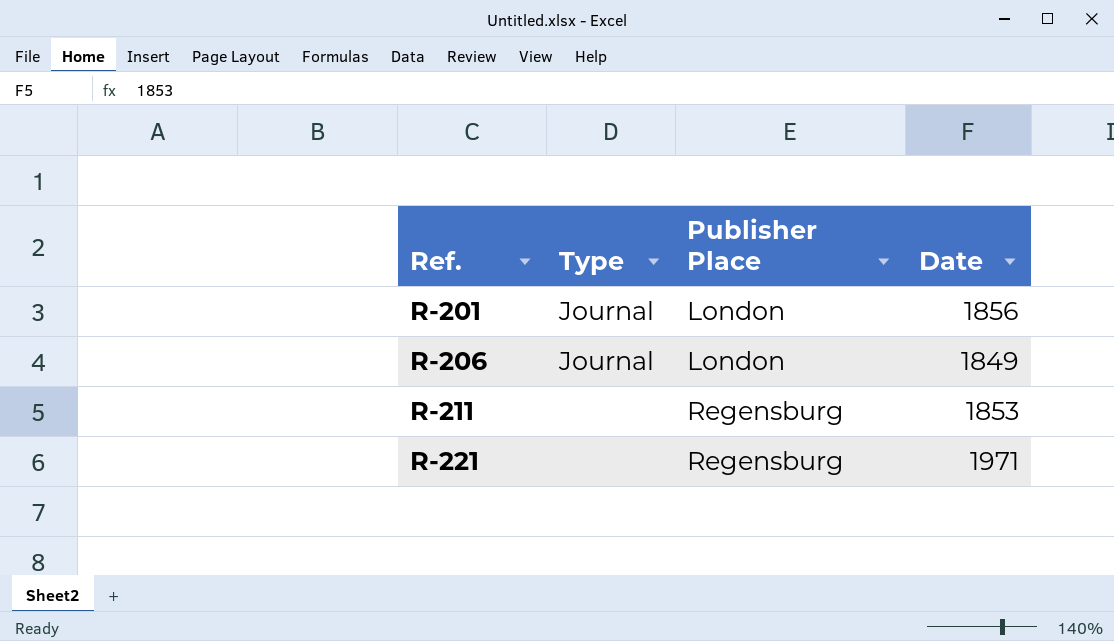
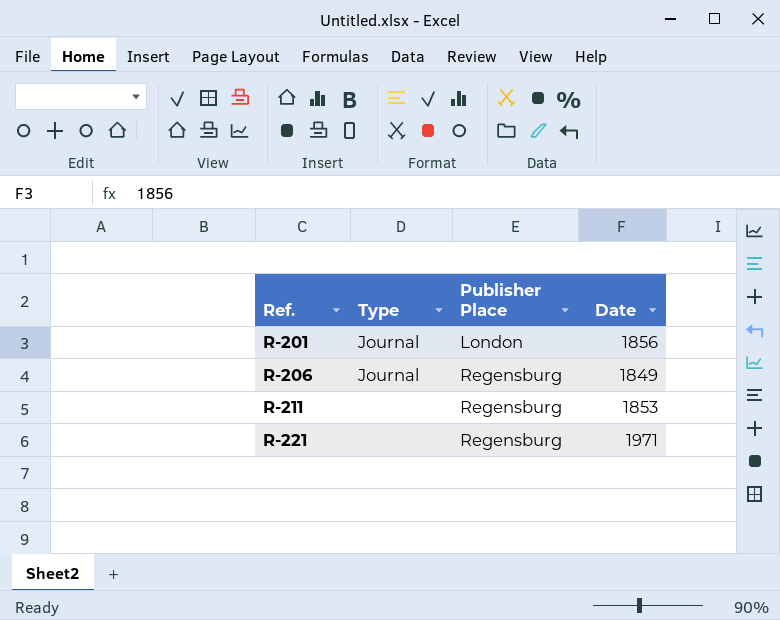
R-206 | Publisher Place: London -> Regensburg

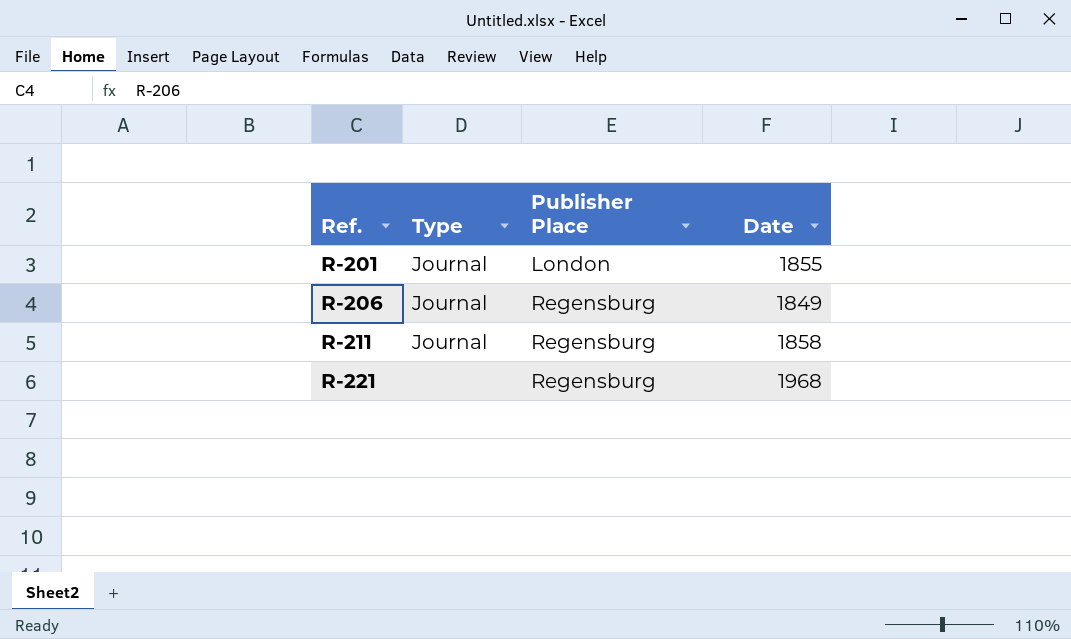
R-201 | Date: 1856 -> 1855
R-211 | Type: none -> Journal
R-211 | Date: 1853 -> 1858
R-221 | Date: 1971 -> 1968

